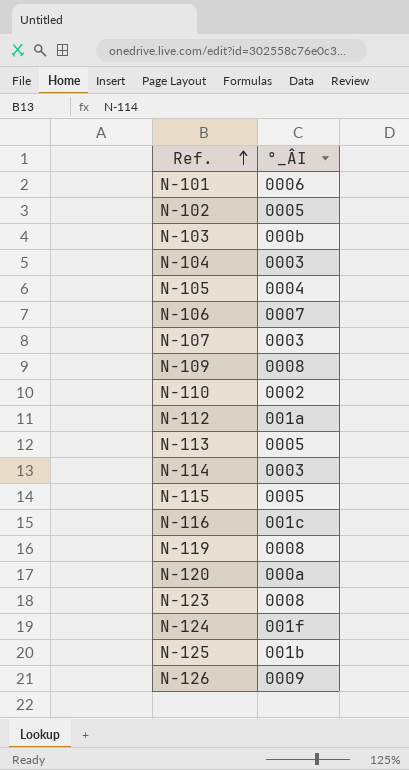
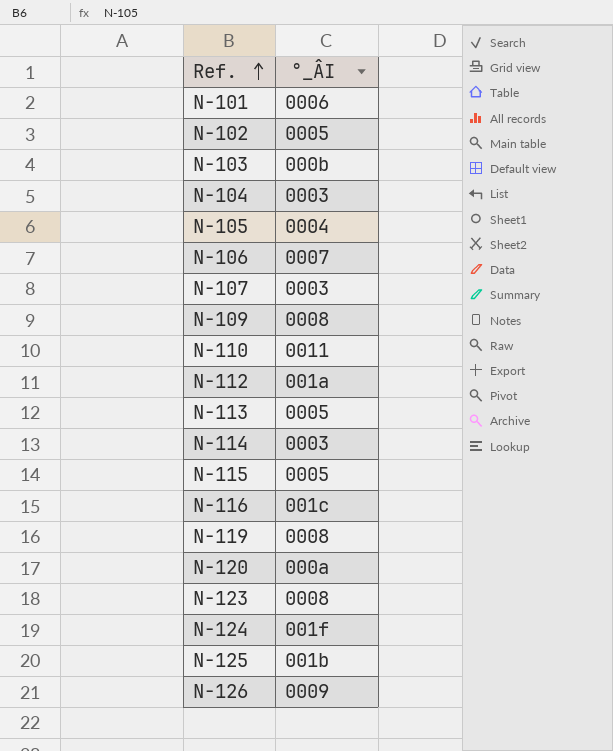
N-110 | °_ÂI: 0002 -> 0011

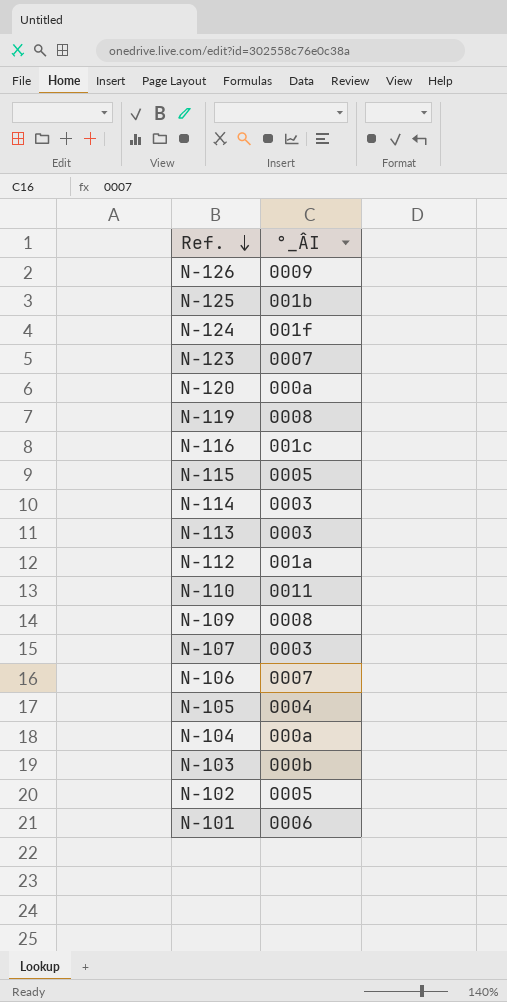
row order: Ref. ascending -> Ref. descending
N-123 | °_ÂI: 0008 -> 0007
N-113 | °_ÂI: 0005 -> 0003
N-104 | °_ÂI: 0003 -> 000a

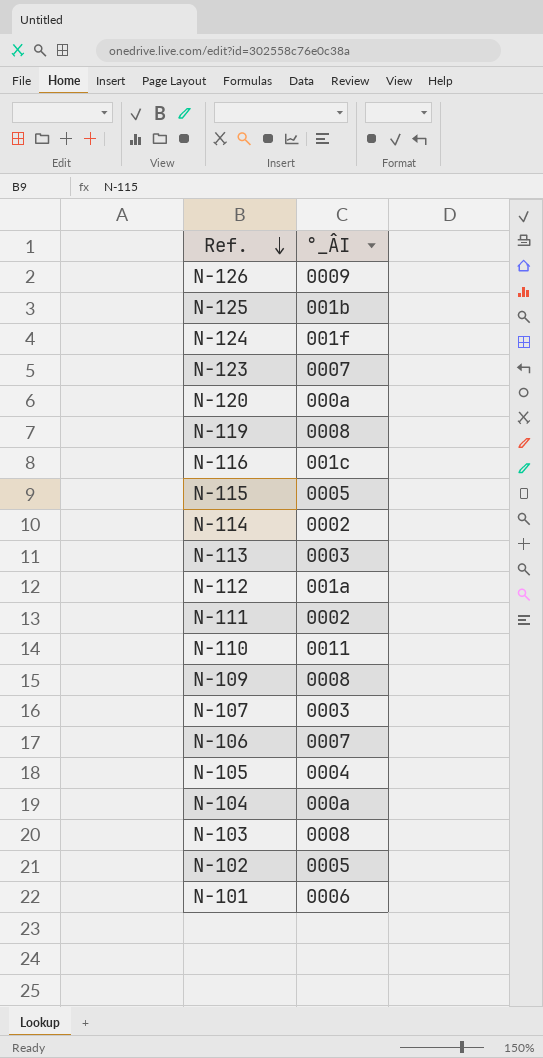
N-114 | °_ÂI: 0003 -> 0002
row N-111: none -> 0002
N-103 | °_ÂI: 000b -> 0008

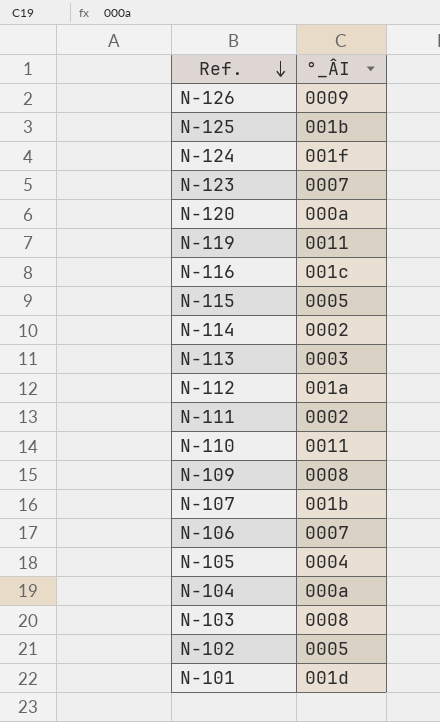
N-119 | °_ÂI: 0008 -> 0011
N-107 | °_ÂI: 0003 -> 001b
N-101 | °_ÂI: 0006 -> 001d

